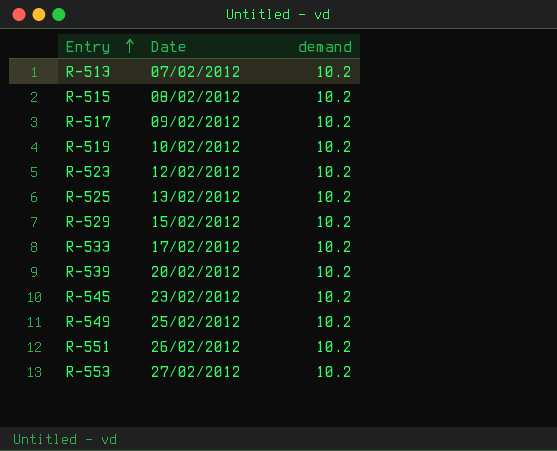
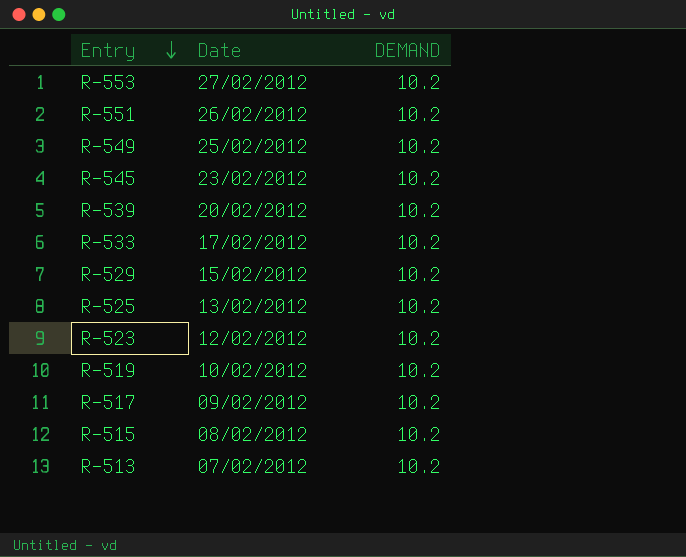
row order: Entry ascending -> Entry descending
column name: demand -> DEMAND

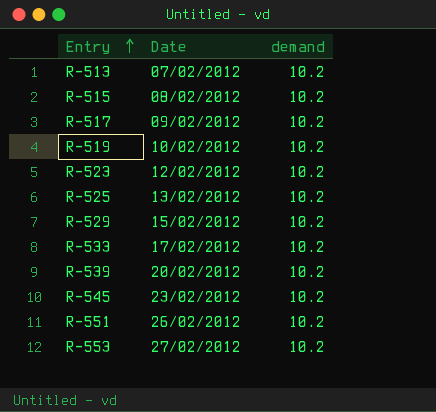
row order: Entry descending -> Entry ascending
column name: DEMAND -> demand
row R-549: 25/02/2012 | 10.2 -> none

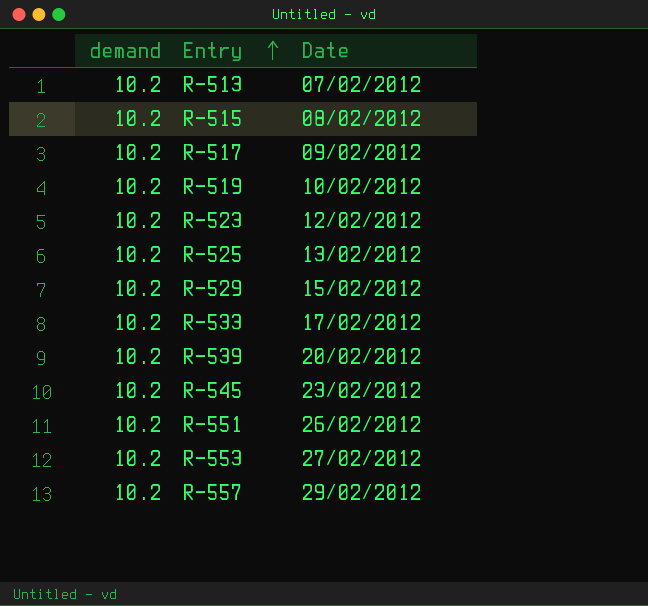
column demand | position: 3 -> 1
row R-557: none -> 10.2 | 29/02/2012

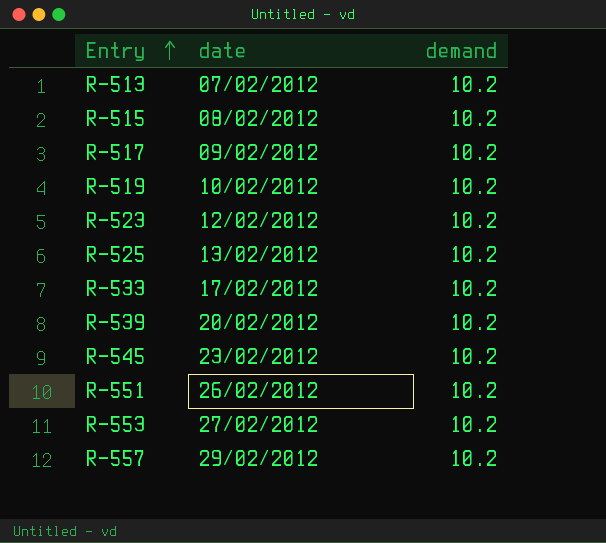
column name: Date -> date
column demand | position: 1 -> 3
row R-529: 10.2 | 15/02/2012 -> none

